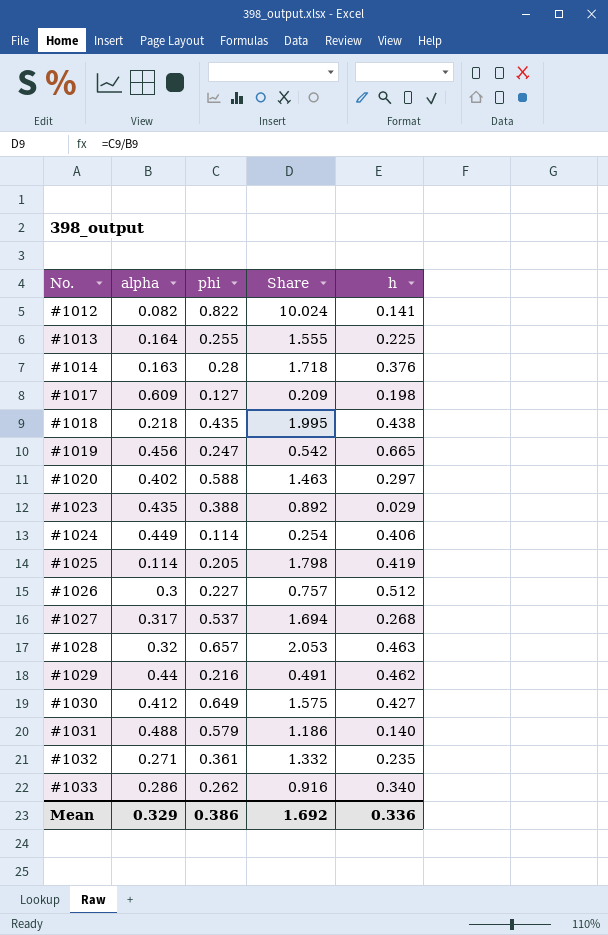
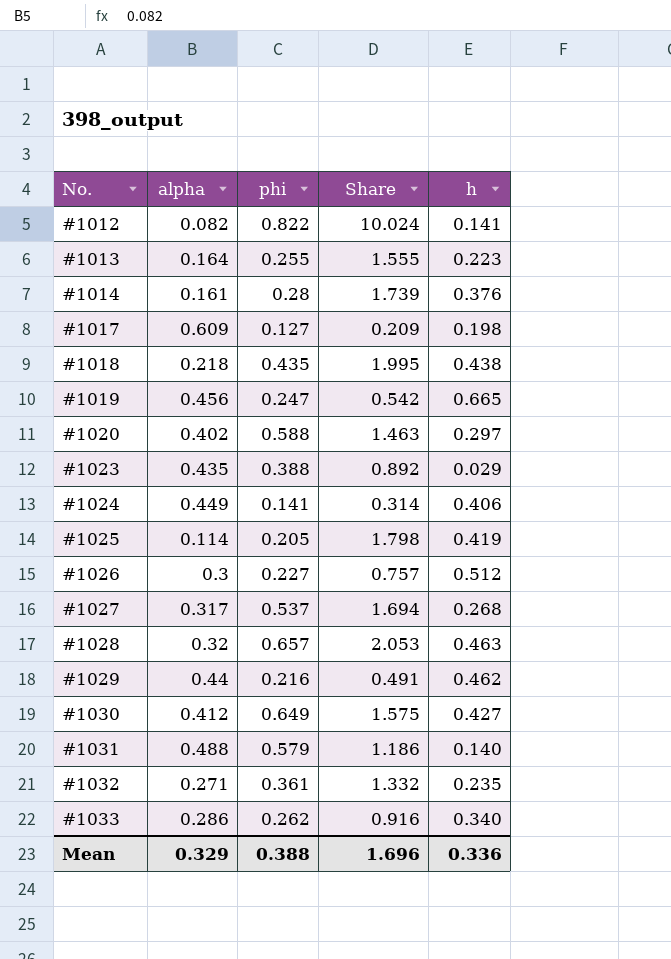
#1013 | h: 0.225 -> 0.223
#1014 | alpha: 0.163 -> 0.161
#1014 | Share: 1.718 -> 1.739
#1024 | phi: 0.114 -> 0.141
#1024 | Share: 0.254 -> 0.314
Mean | phi: 0.386 -> 0.388
Mean | Share: 1.692 -> 1.696

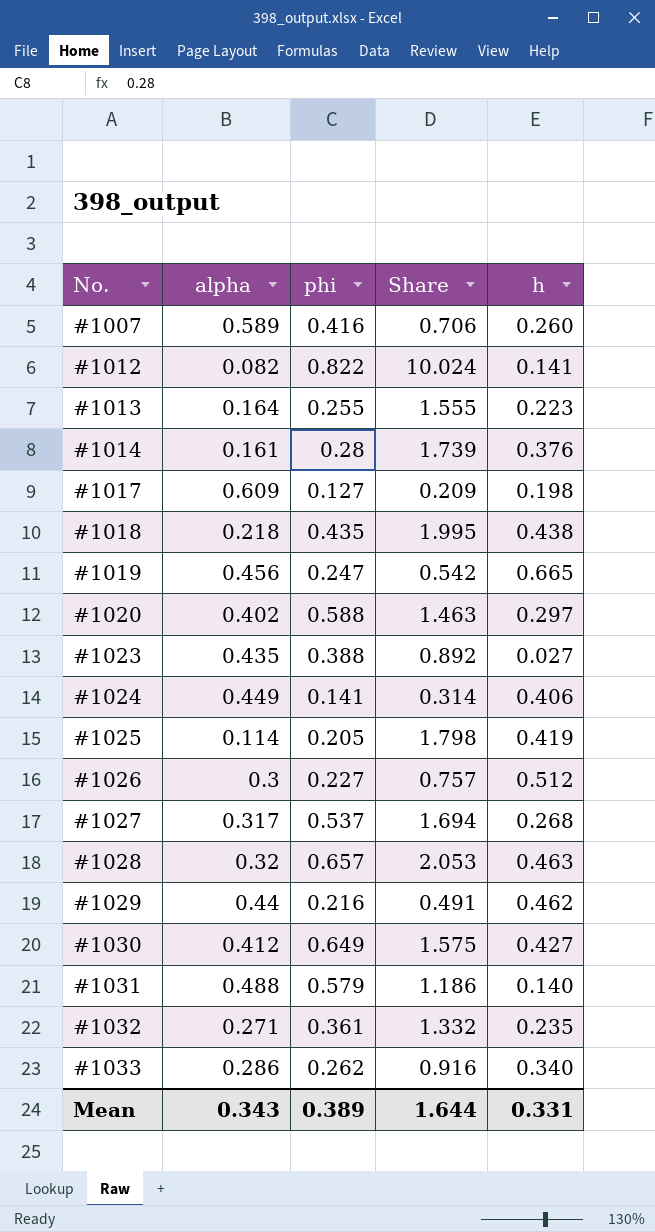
row #1007: none -> 0.589 | 0.416 | 0.706 | 0.260
#1023 | h: 0.029 -> 0.027
Mean | alpha: 0.329 -> 0.343
Mean | phi: 0.388 -> 0.389
Mean | Share: 1.696 -> 1.644
Mean | h: 0.336 -> 0.331

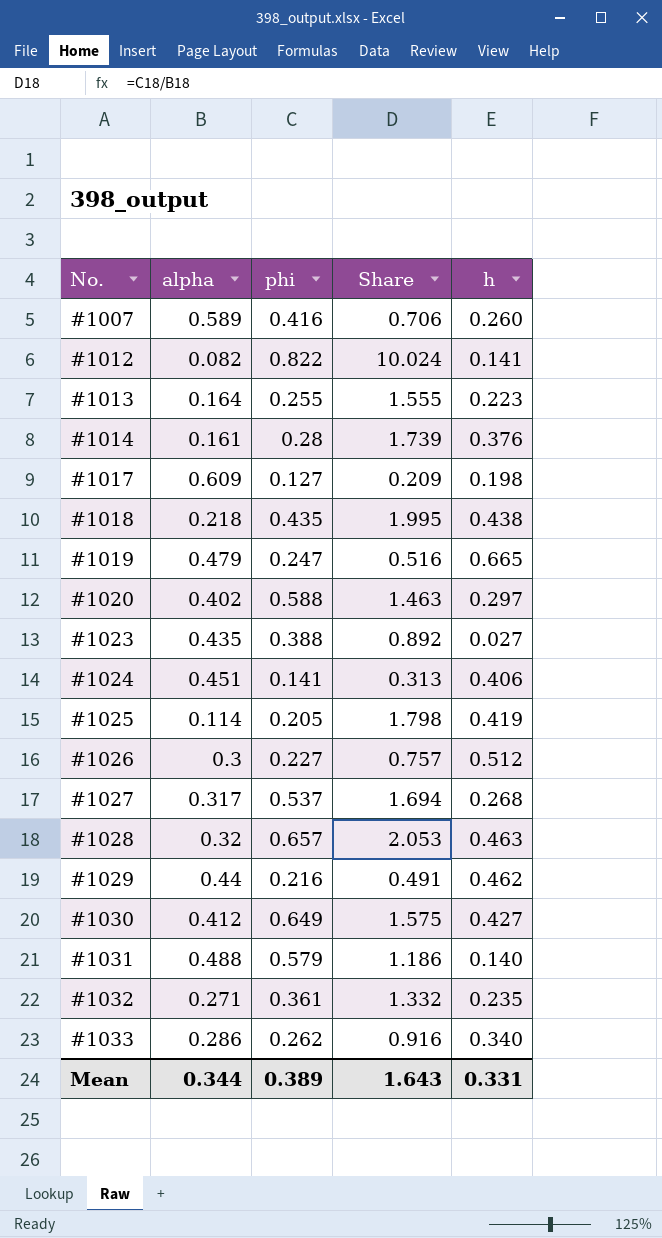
#1019 | alpha: 0.456 -> 0.479
#1019 | Share: 0.542 -> 0.516
#1024 | alpha: 0.449 -> 0.451
#1024 | Share: 0.314 -> 0.313
Mean | alpha: 0.343 -> 0.344
Mean | Share: 1.644 -> 1.643

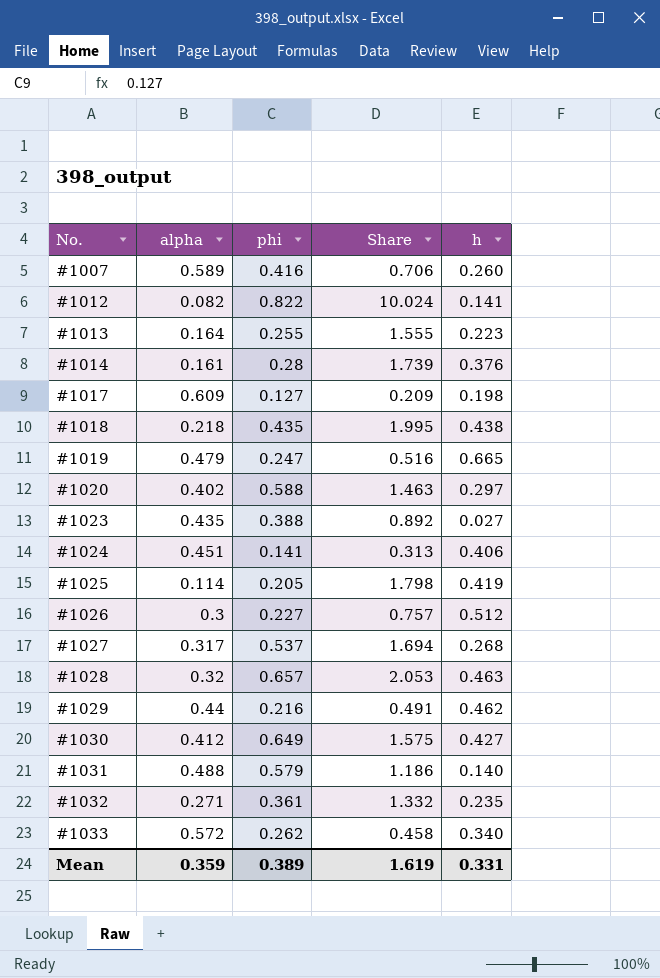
#1033 | alpha: 0.286 -> 0.572
#1033 | Share: 0.916 -> 0.458
Mean | alpha: 0.344 -> 0.359
Mean | Share: 1.643 -> 1.619

